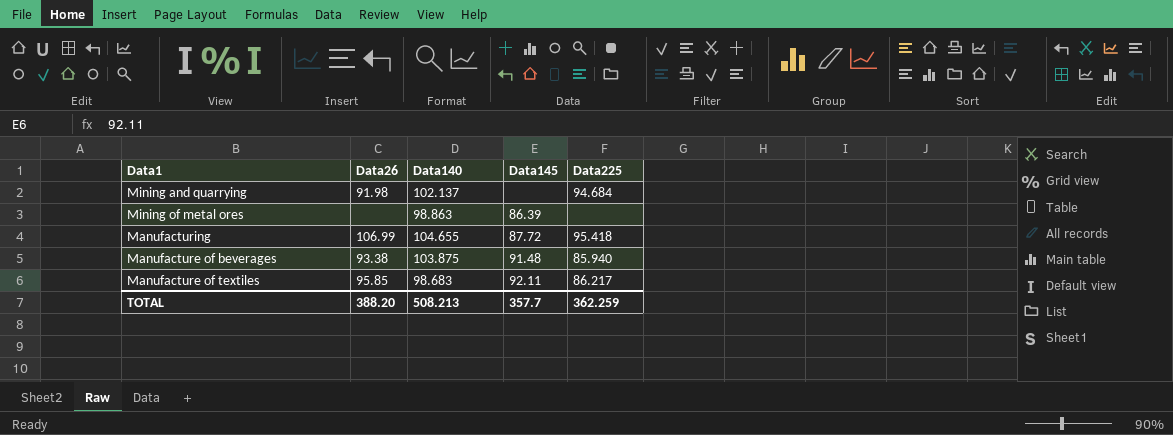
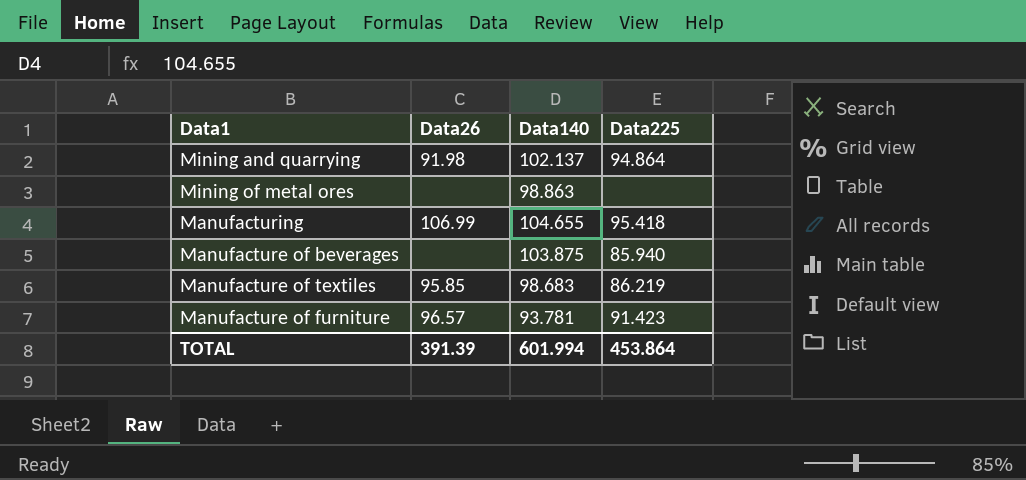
column Data145 | position: 4 -> none
Mining and quarrying | Data225: 94.684 -> 94.864
Manufacture of beverages | Data26: 93.38 -> none
Manufacture of textiles | Data225: 86.217 -> 86.219
row Manufacture of furniture: none -> 96.57 | 93.781 | 91.423
TOTAL | Data26: 388.20 -> 391.39
TOTAL | Data140: 508.213 -> 601.994
TOTAL | Data225: 362.259 -> 453.864

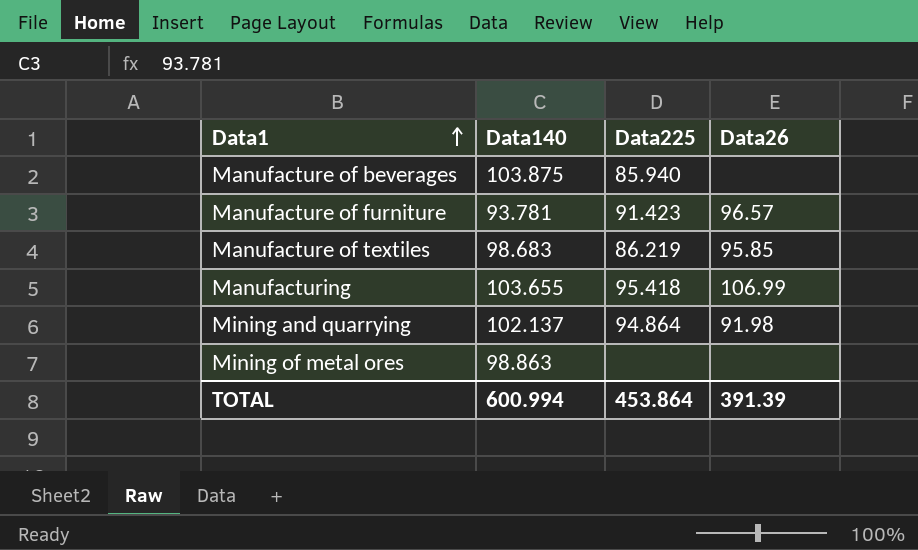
row order: none -> Data1 ascending
column Data26 | position: 2 -> 4
Manufacturing | Data140: 104.655 -> 103.655
TOTAL | Data140: 601.994 -> 600.994

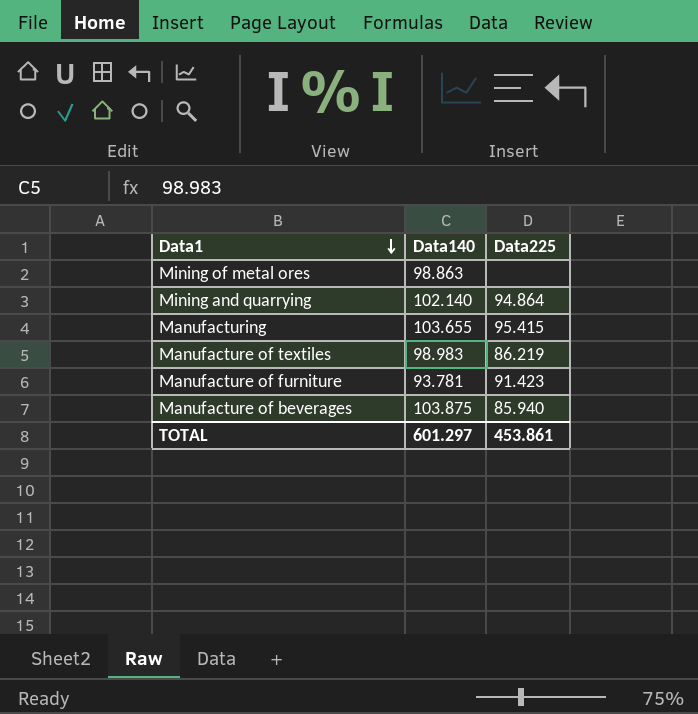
row order: Data1 ascending -> Data1 descending
column Data26 | position: 4 -> none
Mining and quarrying | Data140: 102.137 -> 102.140
Manufacturing | Data225: 95.418 -> 95.415
Manufacture of textiles | Data140: 98.683 -> 98.983
TOTAL | Data140: 600.994 -> 601.297
TOTAL | Data225: 453.864 -> 453.861

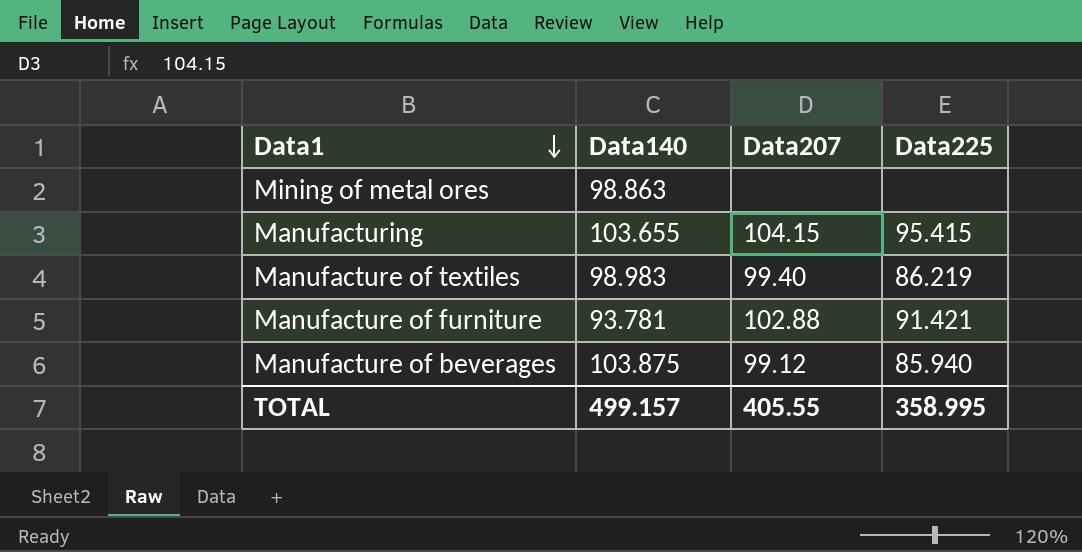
column Data207 | position: none -> 3
row Mining and quarrying: 102.140 | 94.864 -> none
Manufacture of furniture | Data225: 91.423 -> 91.421
TOTAL | Data140: 601.297 -> 499.157
TOTAL | Data225: 453.861 -> 358.995

